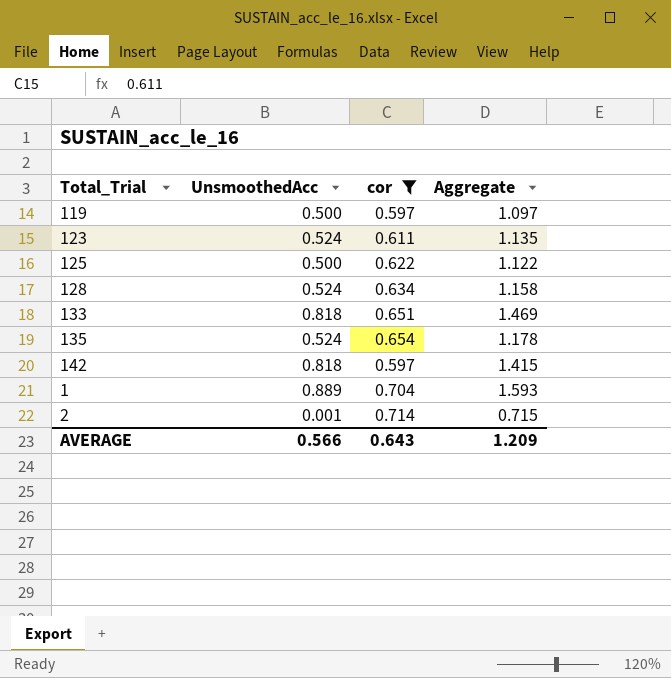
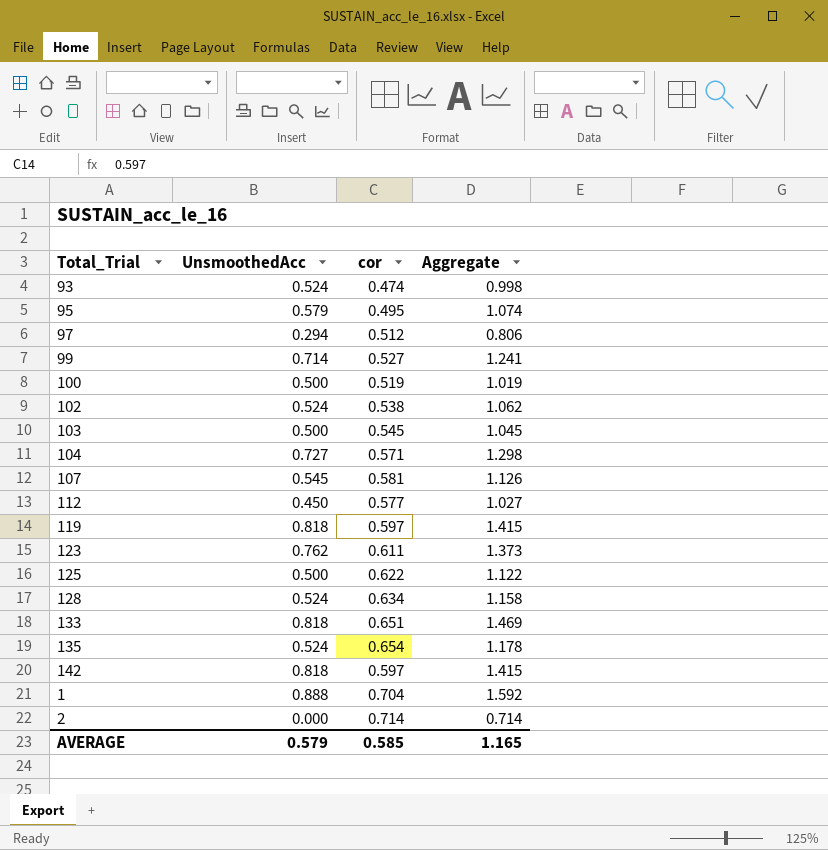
filter: cor >= 0.597 -> none
119 | UnsmoothedAcc: 0.500 -> 0.818
119 | Aggregate: 1.097 -> 1.415
123 | UnsmoothedAcc: 0.524 -> 0.762
123 | Aggregate: 1.135 -> 1.373
1 | UnsmoothedAcc: 0.889 -> 0.888
1 | Aggregate: 1.593 -> 1.592
2 | UnsmoothedAcc: 0.001 -> 0.000
2 | Aggregate: 0.715 -> 0.714
AVERAGE | UnsmoothedAcc: 0.566 -> 0.579
AVERAGE | cor: 0.643 -> 0.585
AVERAGE | Aggregate: 1.209 -> 1.165

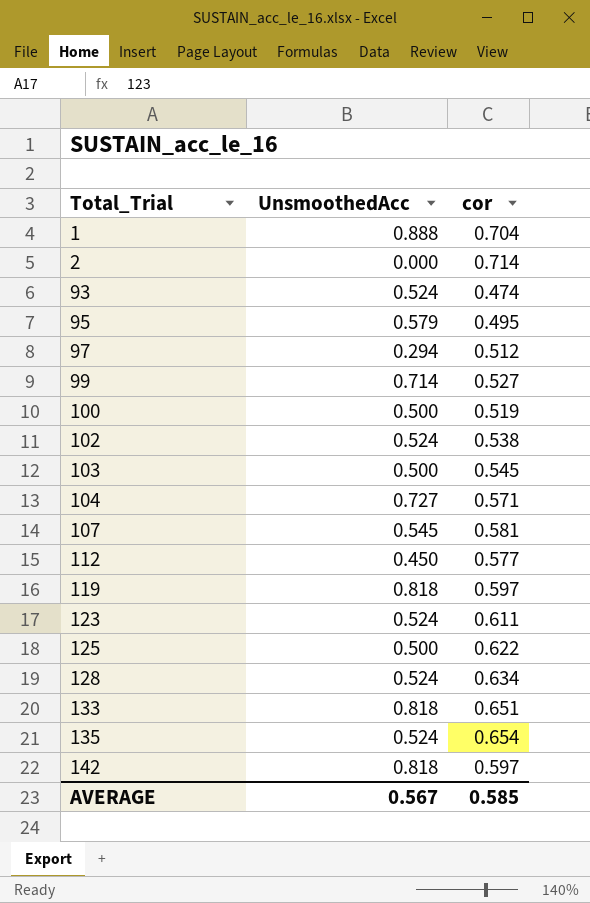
row order: none -> Total_Trial ascending
column Aggregate | formula: [UnsmoothedAcc] + [cor] -> none
123 | UnsmoothedAcc: 0.762 -> 0.524
AVERAGE | UnsmoothedAcc: 0.579 -> 0.567

